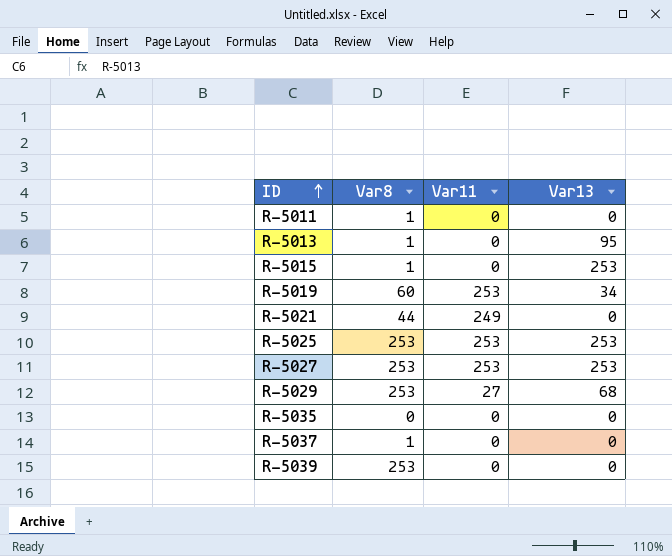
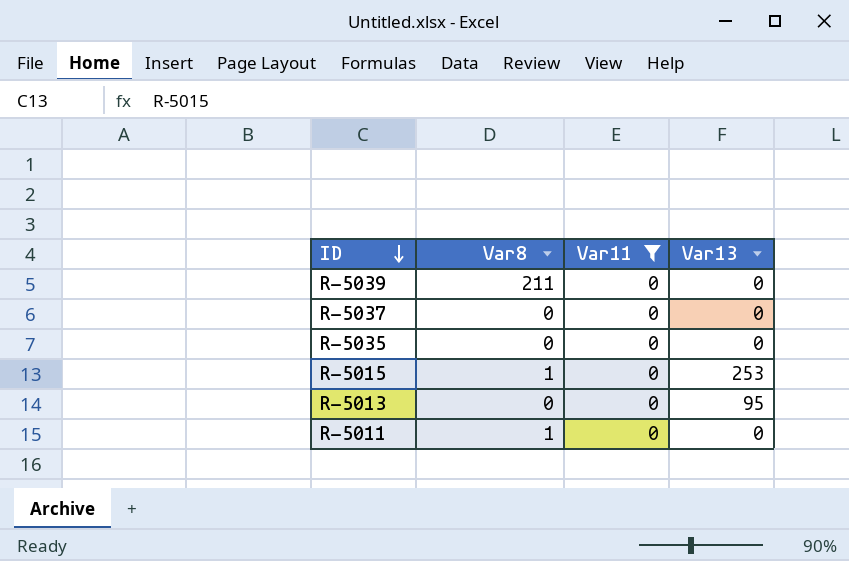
filter: none -> Var11 = 0
row order: ID ascending -> ID descending
R-5039 | Var8: 253 -> 211
R-5037 | Var8: 1 -> 0
R-5013 | Var8: 1 -> 0

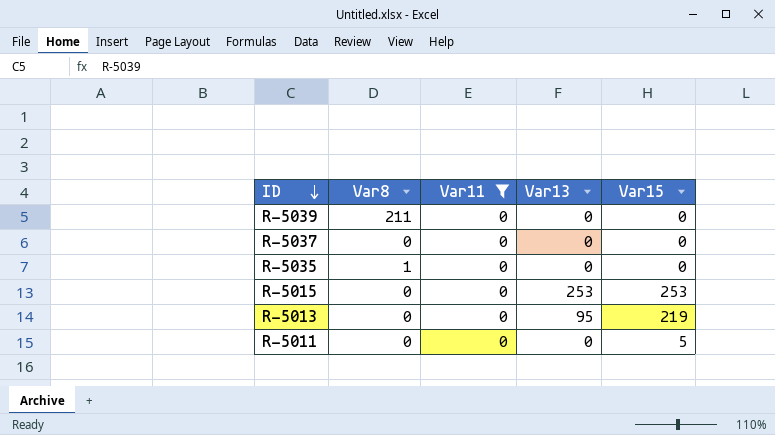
column Var15 | position: none -> 5
R-5035 | Var8: 0 -> 1
R-5015 | Var8: 1 -> 0
R-5011 | Var8: 1 -> 0

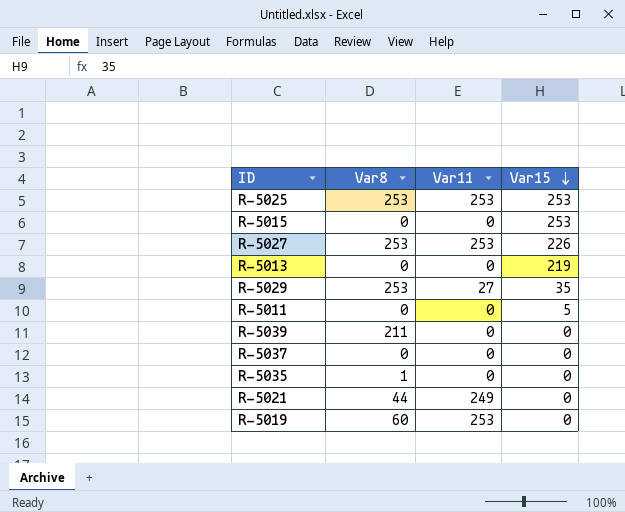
filter: Var11 = 0 -> none
row order: ID descending -> Var15 descending
column Var13 | position: 4 -> none

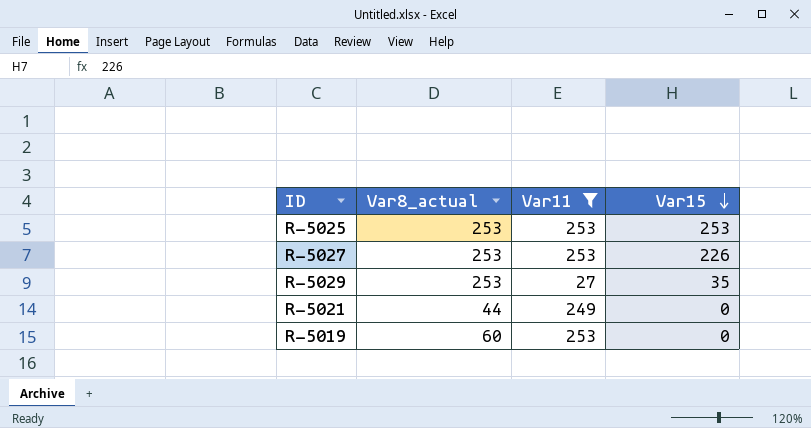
filter: none -> Var11 != 0
column name: Var8 -> Var8_actual

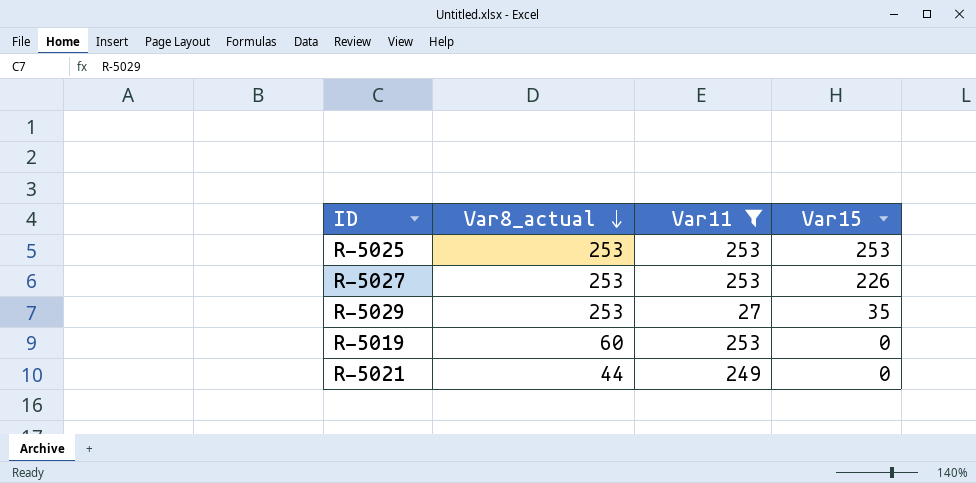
row order: Var15 descending -> Var8_actual descending

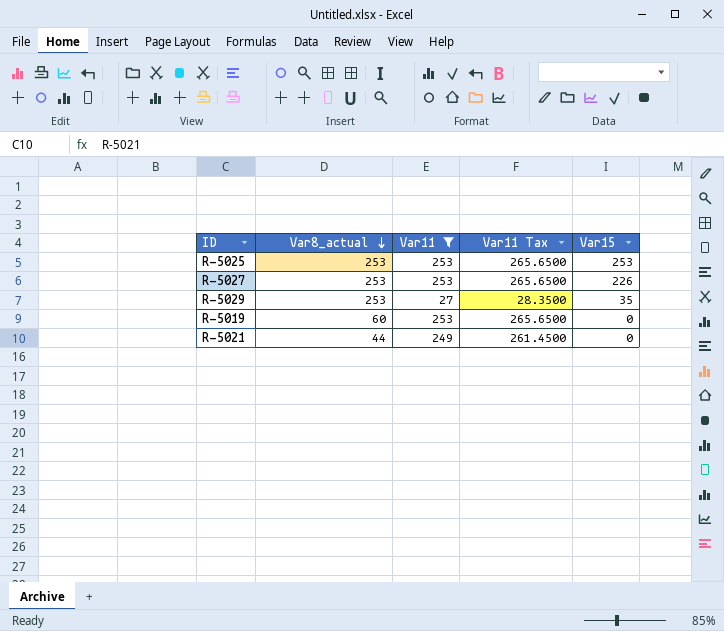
column Var11 Tax | formula: none -> [Var11] * 1.05

